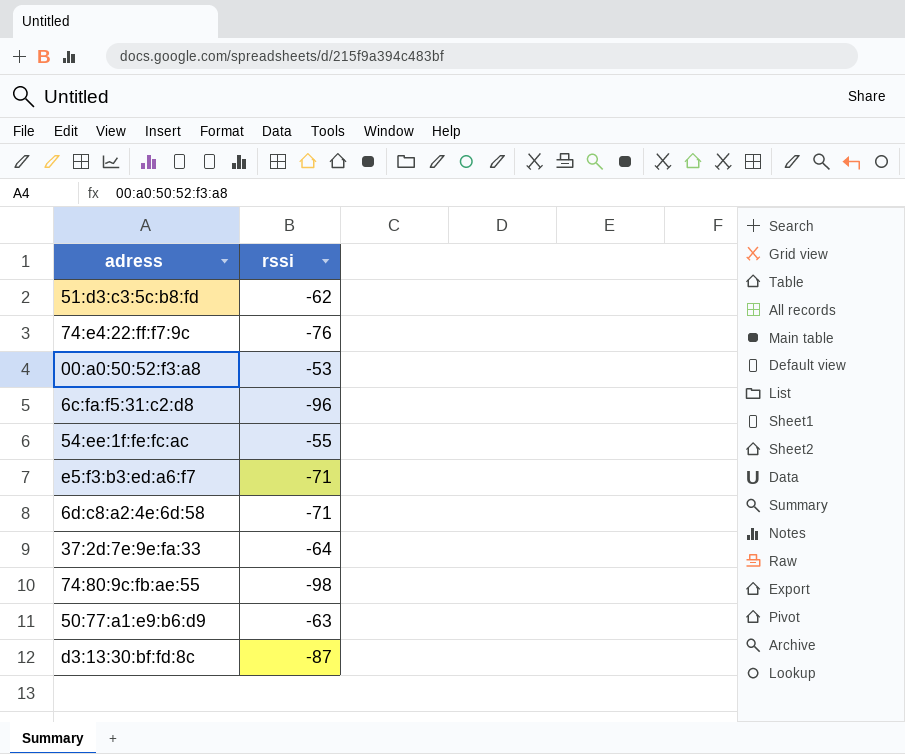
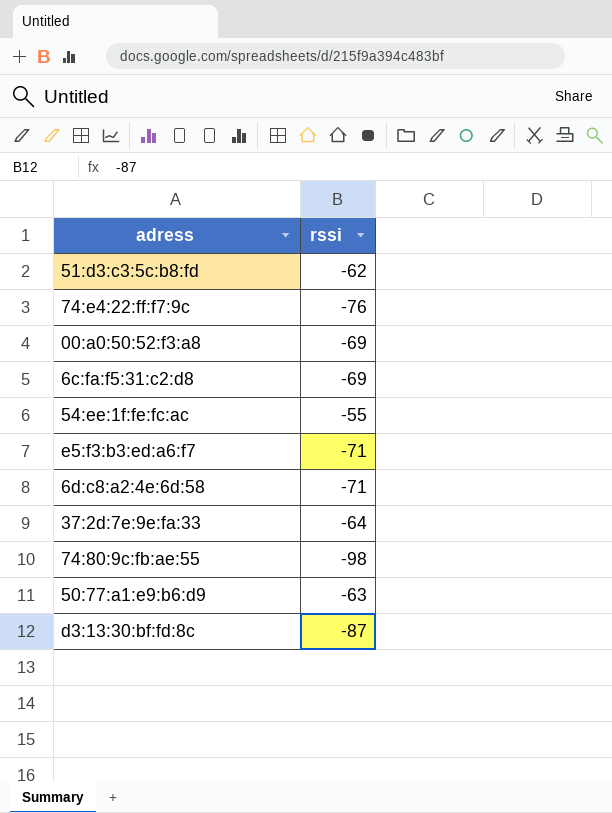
00:a0:50:52:f3:a8 | rssi: -53 -> -69
6c:fa:f5:31:c2:d8 | rssi: -96 -> -69

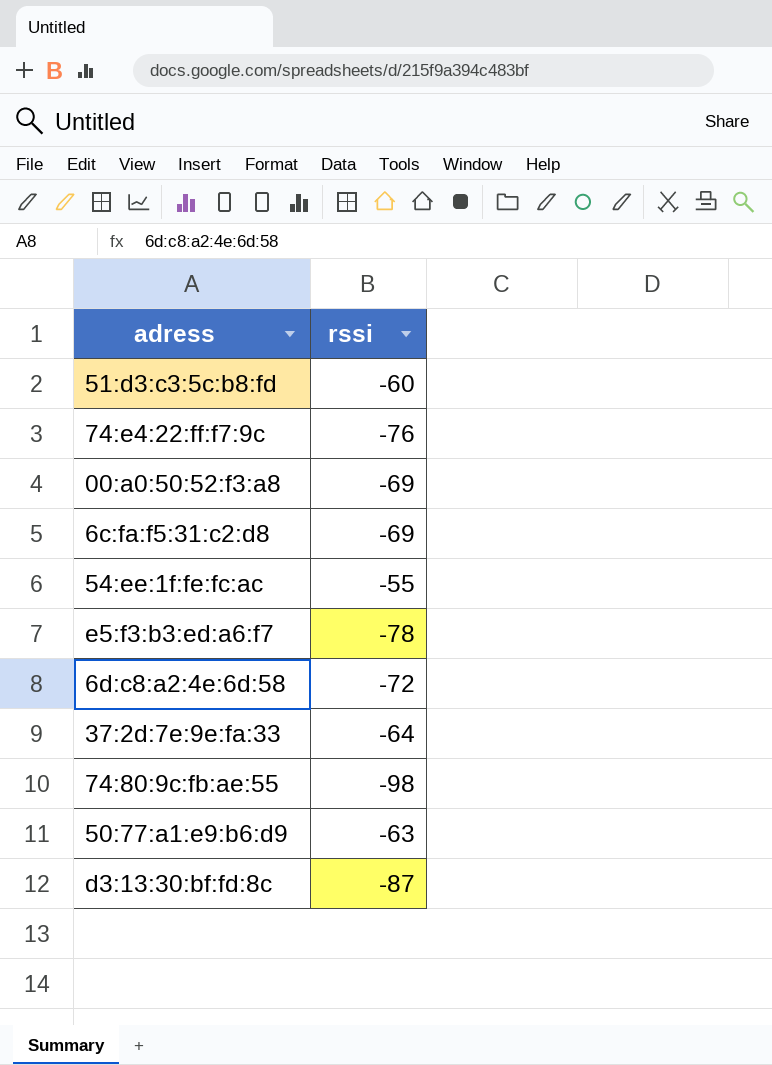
51:d3:c3:5c:b8:fd | rssi: -62 -> -60
e5:f3:b3:ed:a6:f7 | rssi: -71 -> -78
6d:c8:a2:4e:6d:58 | rssi: -71 -> -72

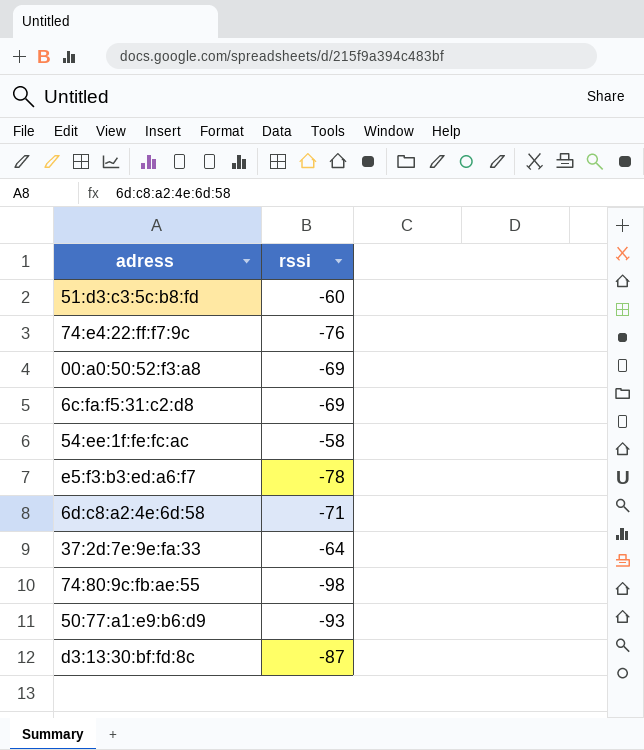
54:ee:1f:fe:fc:ac | rssi: -55 -> -58
6d:c8:a2:4e:6d:58 | rssi: -72 -> -71
50:77:a1:e9:b6:d9 | rssi: -63 -> -93

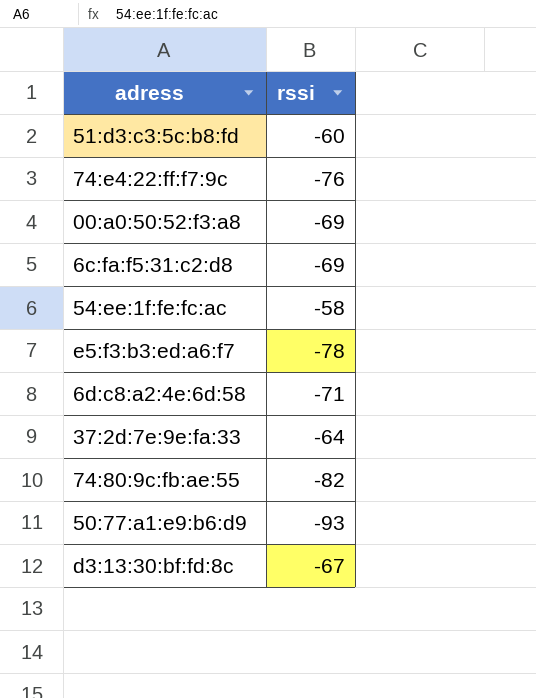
74:80:9c:fb:ae:55 | rssi: -98 -> -82
d3:13:30:bf:fd:8c | rssi: -87 -> -67

